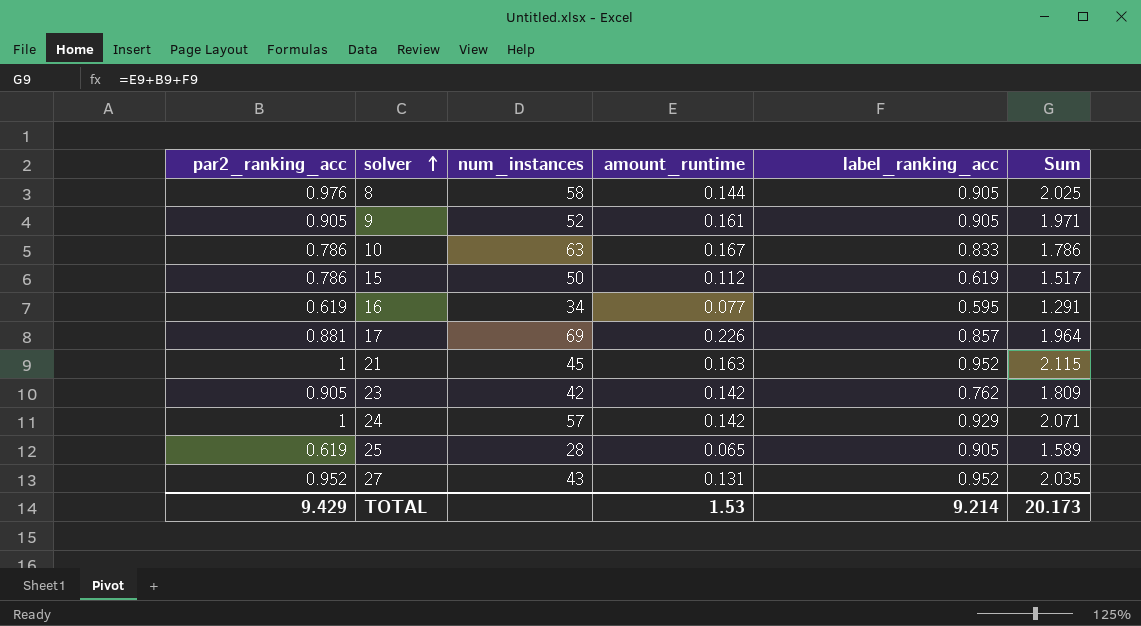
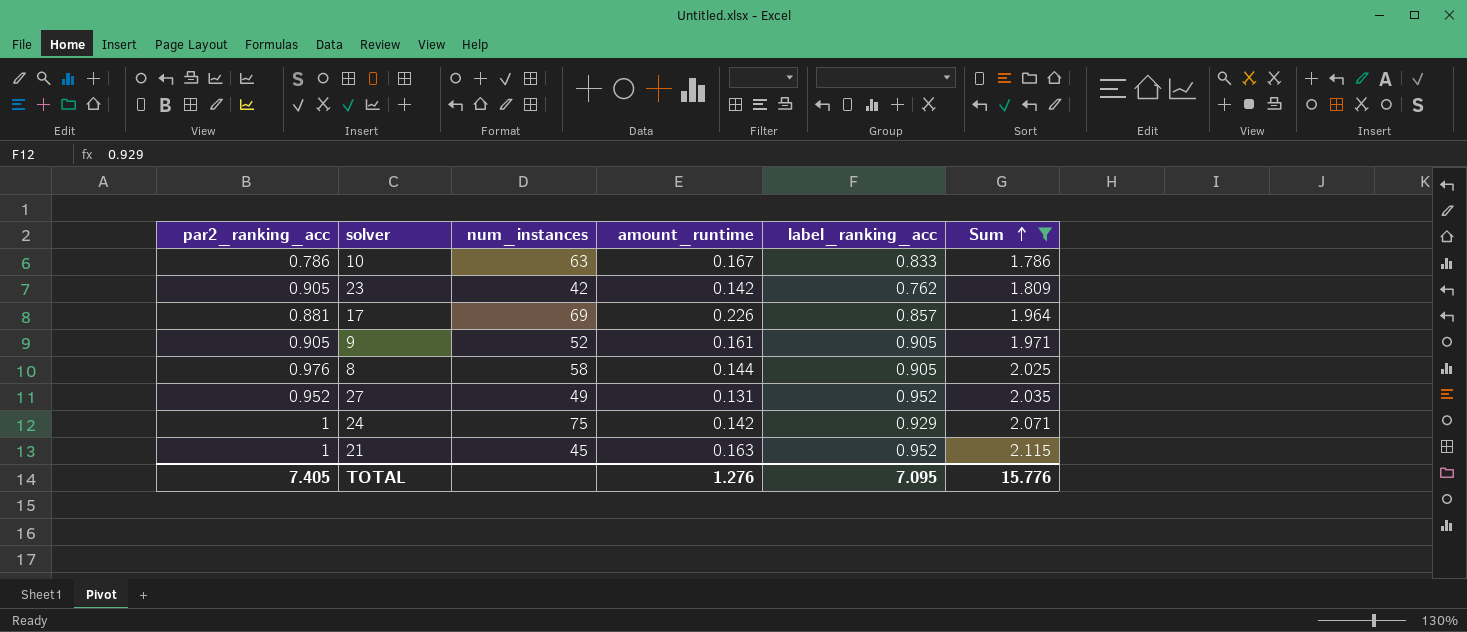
filter: none -> Sum >= 1.786
row order: solver ascending -> Sum ascending
27 | num_instances: 43 -> 49
24 | num_instances: 57 -> 75
TOTAL | par2_ranking_acc: 9.429 -> 7.405
TOTAL | amount_runtime: 1.53 -> 1.276
TOTAL | label_ranking_acc: 9.214 -> 7.095
TOTAL | Sum: 20.173 -> 15.776

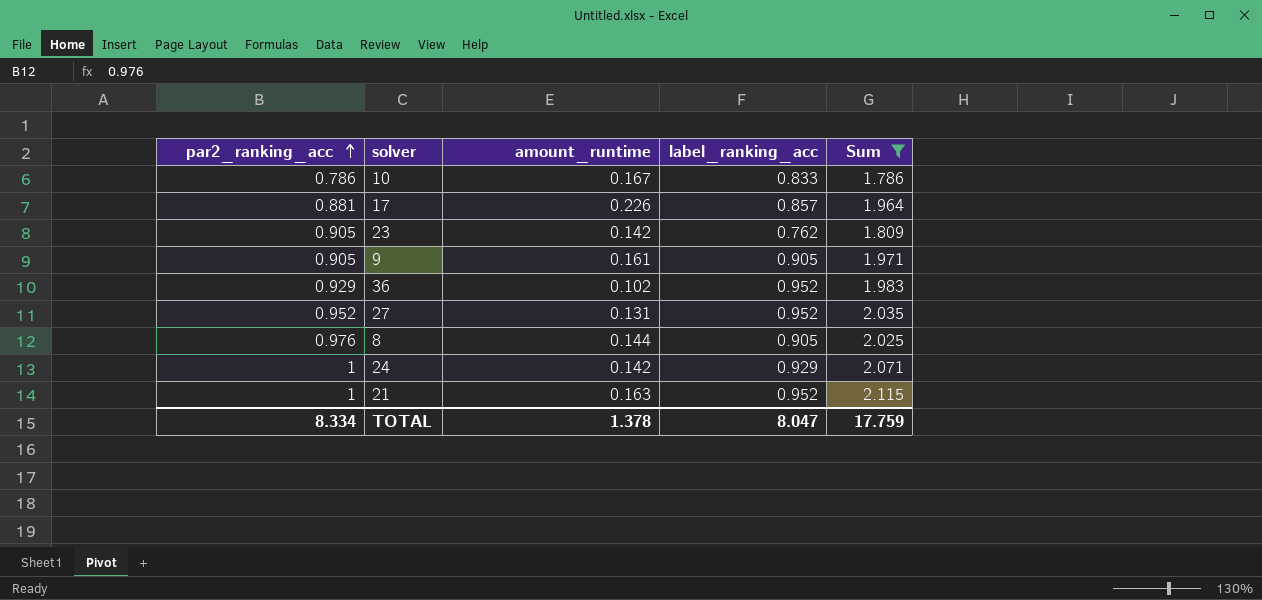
row order: Sum ascending -> par2_ranking_acc ascending
column num_instances | position: 3 -> none
row 36: none -> 0.929 | 0.102 | 0.952 | 1.983
TOTAL | par2_ranking_acc: 7.405 -> 8.334
TOTAL | amount_runtime: 1.276 -> 1.378
TOTAL | label_ranking_acc: 7.095 -> 8.047
TOTAL | Sum: 15.776 -> 17.759

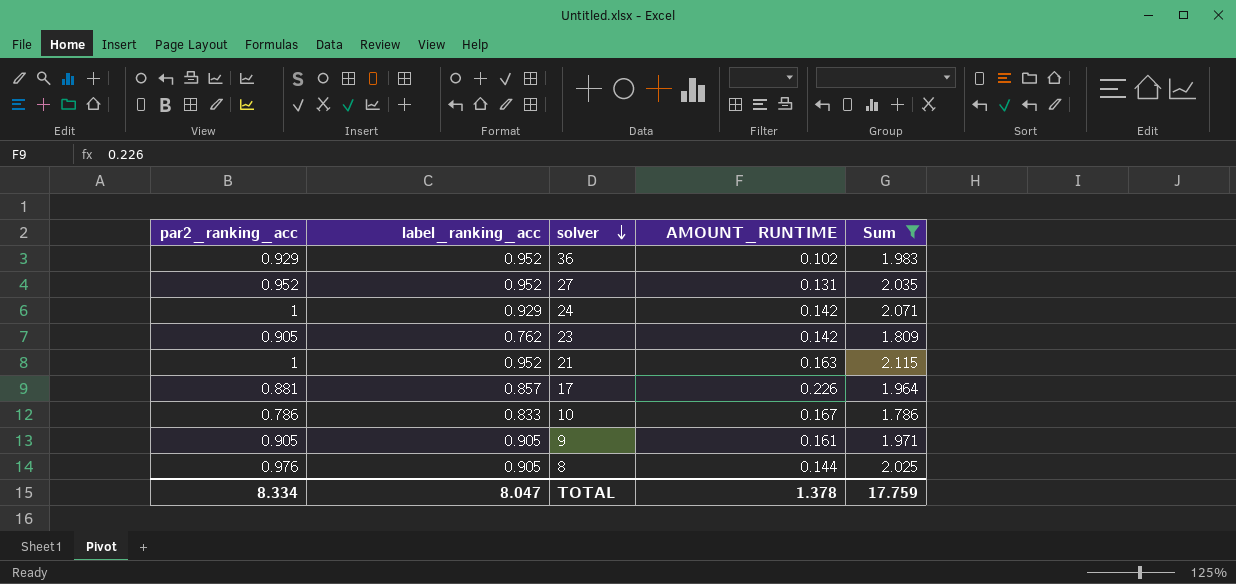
row order: par2_ranking_acc ascending -> solver descending
column label_ranking_acc | position: 4 -> 2
column name: amount_runtime -> AMOUNT_RUNTIME

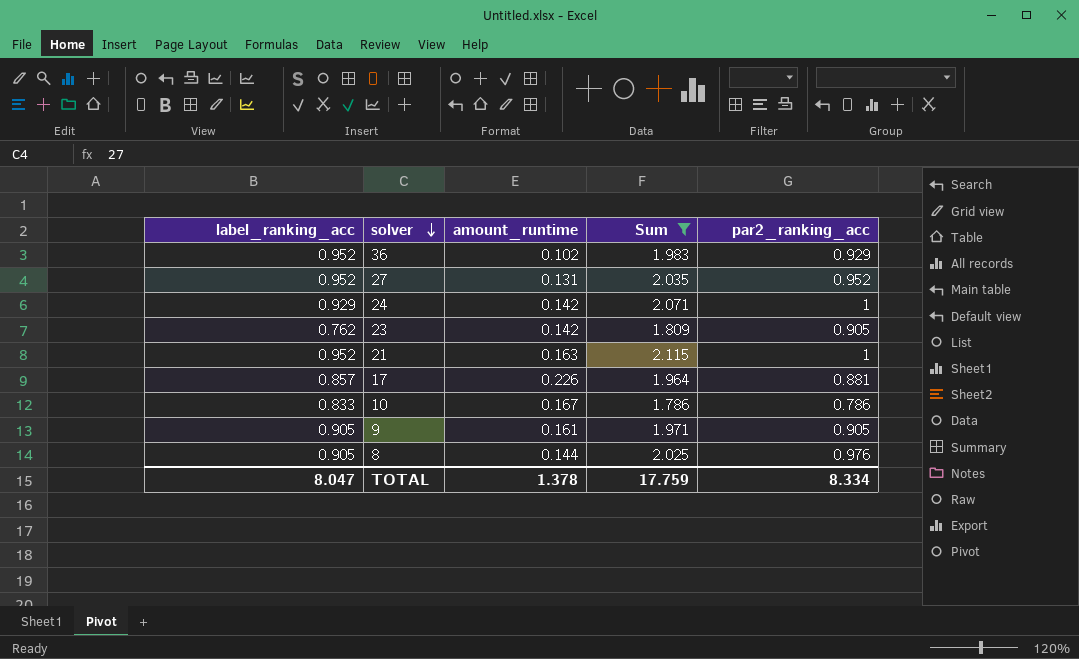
column name: AMOUNT_RUNTIME -> amount_runtime
column par2_ranking_acc | position: 1 -> 5

